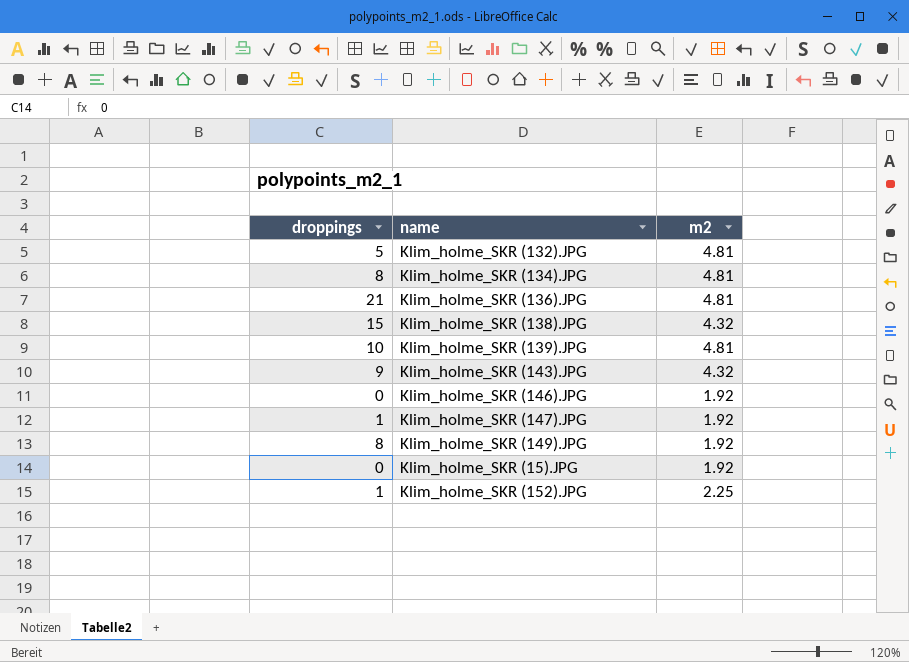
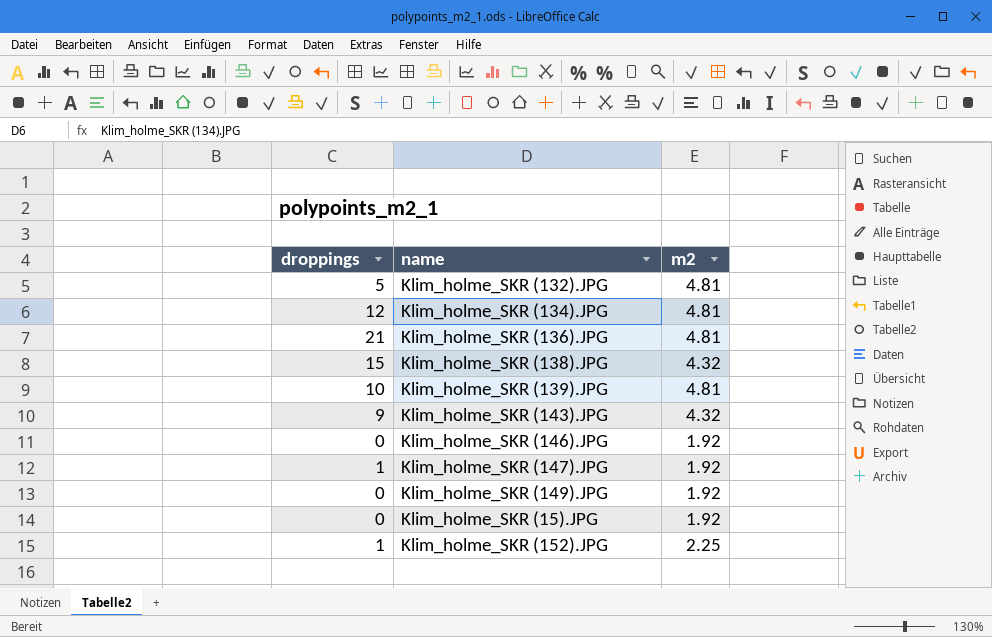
Klim_holme_SKR (134).JPG | droppings: 8 -> 12
Klim_holme_SKR (149).JPG | droppings: 8 -> 0

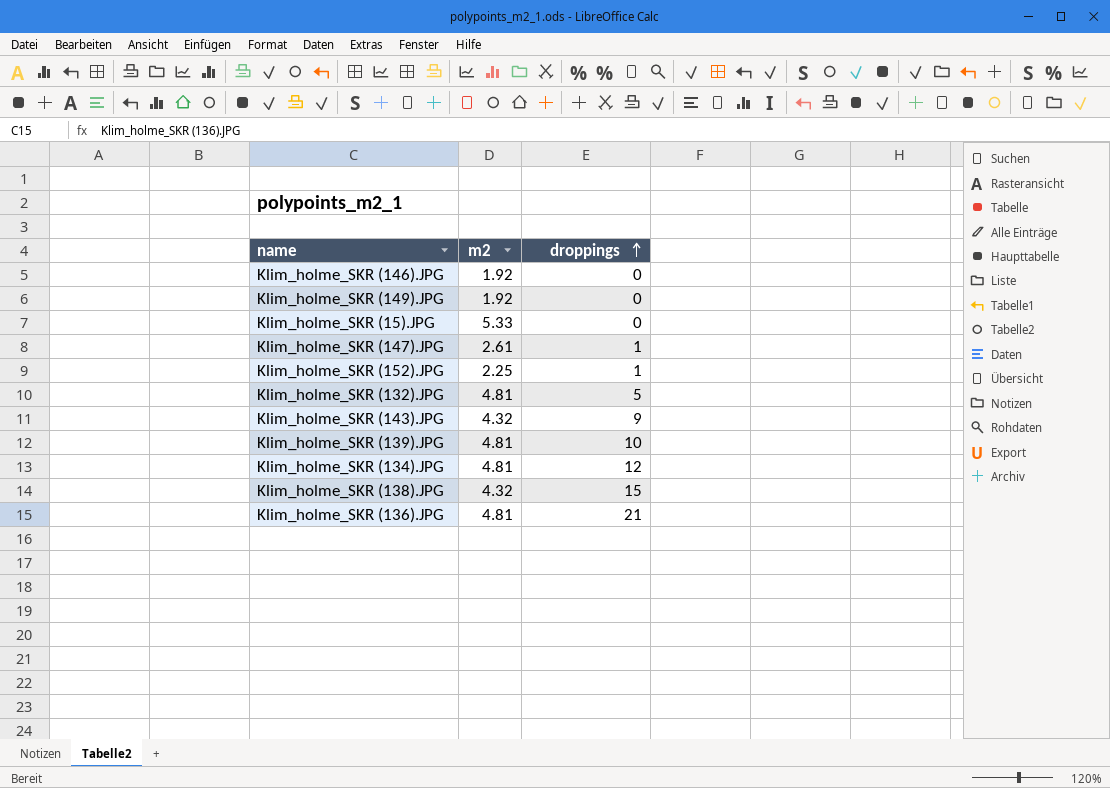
row order: none -> droppings ascending
column droppings | position: 1 -> 3
Klim_holme_SKR (15).JPG | m2: 1.92 -> 5.33
Klim_holme_SKR (147).JPG | m2: 1.92 -> 2.61

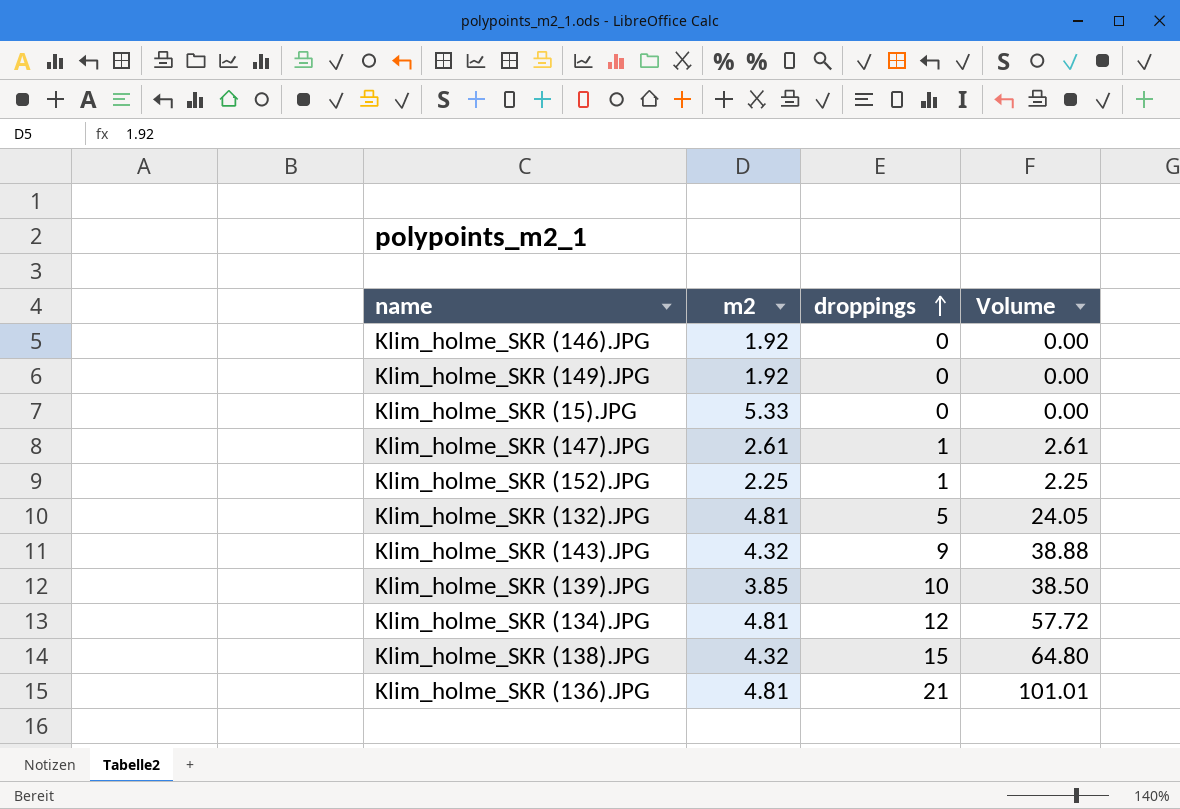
column Volume | formula: none -> [m2] * [droppings]
Klim_holme_SKR (139).JPG | m2: 4.81 -> 3.85

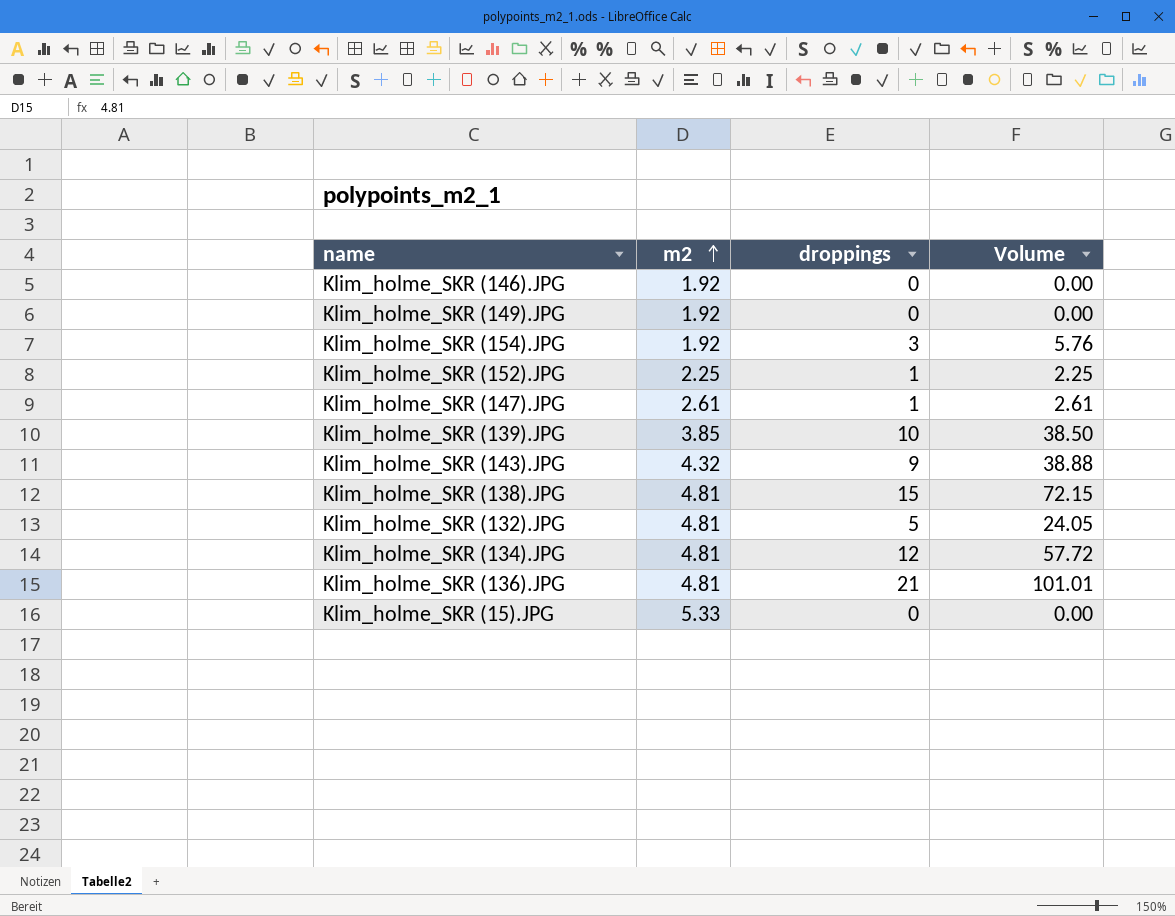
row order: droppings ascending -> m2 ascending
row Klim_holme_SKR (154).JPG: none -> 1.92 | 3 | 5.76
Klim_holme_SKR (138).JPG | m2: 4.32 -> 4.81
Klim_holme_SKR (138).JPG | Volume: 64.80 -> 72.15

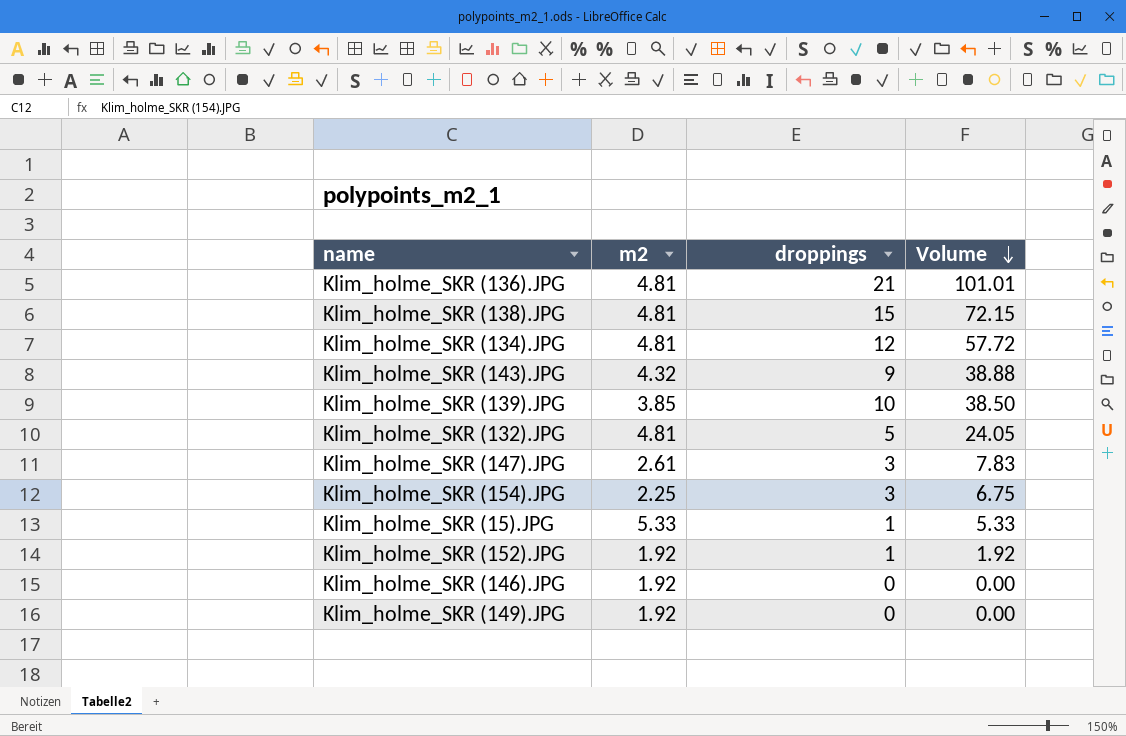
row order: m2 ascending -> Volume descending
Klim_holme_SKR (147).JPG | droppings: 1 -> 3
Klim_holme_SKR (147).JPG | Volume: 2.61 -> 7.83
Klim_holme_SKR (154).JPG | m2: 1.92 -> 2.25
Klim_holme_SKR (154).JPG | Volume: 5.76 -> 6.75
Klim_holme_SKR (15).JPG | droppings: 0 -> 1
Klim_holme_SKR (15).JPG | Volume: 0.00 -> 5.33
Klim_holme_SKR (152).JPG | m2: 2.25 -> 1.92
Klim_holme_SKR (152).JPG | Volume: 2.25 -> 1.92

